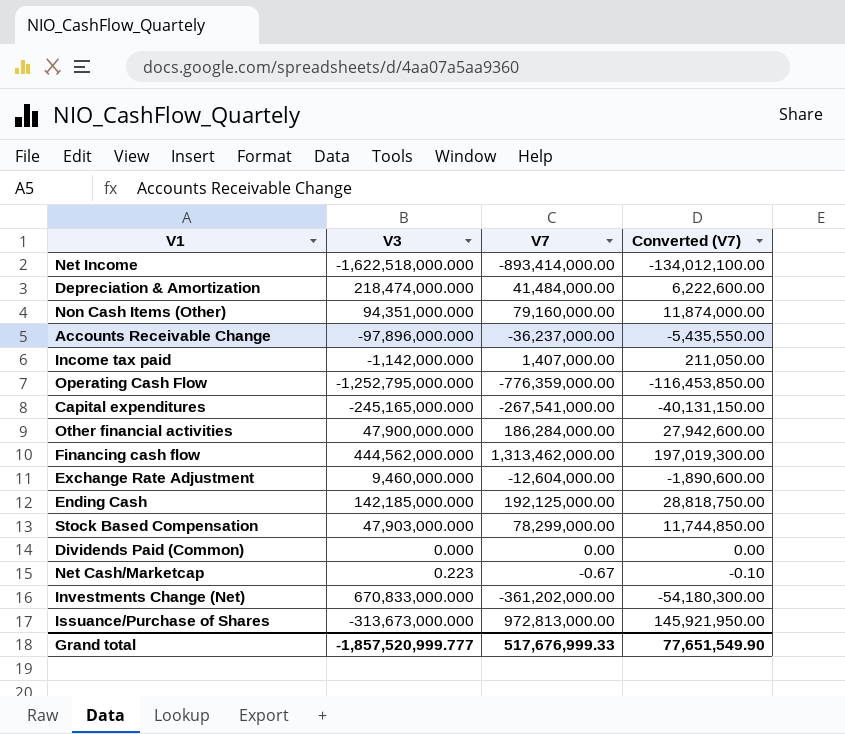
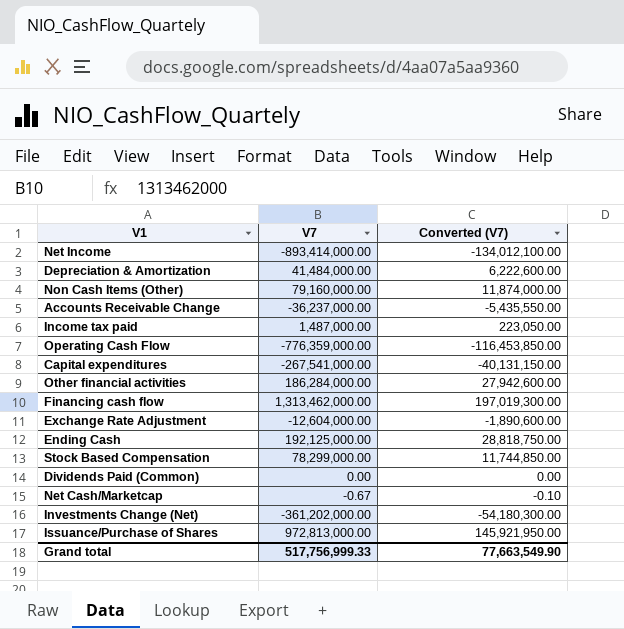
column V3 | position: 2 -> none
Income tax paid | V7: 1,407,000.00 -> 1,487,000.00
Income tax paid | Converted (V7): 211,050.00 -> 223,050.00
Grand total | V7: 517,676,999.33 -> 517,756,999.33
Grand total | Converted (V7): 77,651,549.90 -> 77,663,549.90

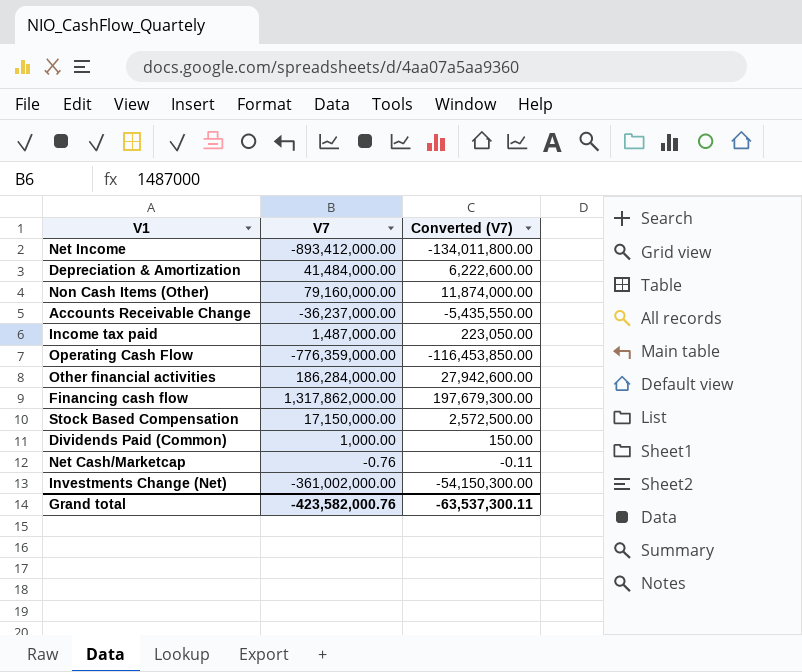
row Capital expenditures: -267,541,000.00 | -40,131,150.00 -> none
row Exchange Rate Adjustment: -12,604,000.00 | -1,890,600.00 -> none
row Ending Cash: 192,125,000.00 | 28,818,750.00 -> none
row Issuance/Purchase of Shares: 972,813,000.00 | 145,921,950.00 -> none
Net Income | V7: -893,414,000.00 -> -893,412,000.00
Net Income | Converted (V7): -134,012,100.00 -> -134,011,800.00
Financing cash flow | V7: 1,313,462,000.00 -> 1,317,862,000.00
Financing cash flow | Converted (V7): 197,019,300.00 -> 197,679,300.00
Stock Based Compensation | V7: 78,299,000.00 -> 17,150,000.00
Stock Based Compensation | Converted (V7): 11,744,850.00 -> 2,572,500.00
Dividends Paid (Common) | V7: 0.00 -> 1,000.00
Dividends Paid (Common) | Converted (V7): 0.00 -> 150.00
Net Cash/Marketcap | V7: -0.67 -> -0.76
Net Cash/Marketcap | Converted (V7): -0.10 -> -0.11
Investments Change (Net) | V7: -361,202,000.00 -> -361,002,000.00
Investments Change (Net) | Converted (V7): -54,180,300.00 -> -54,150,300.00
Grand total | V7: 517,756,999.33 -> -423,582,000.76
Grand total | Converted (V7): 77,663,549.90 -> -63,537,300.11

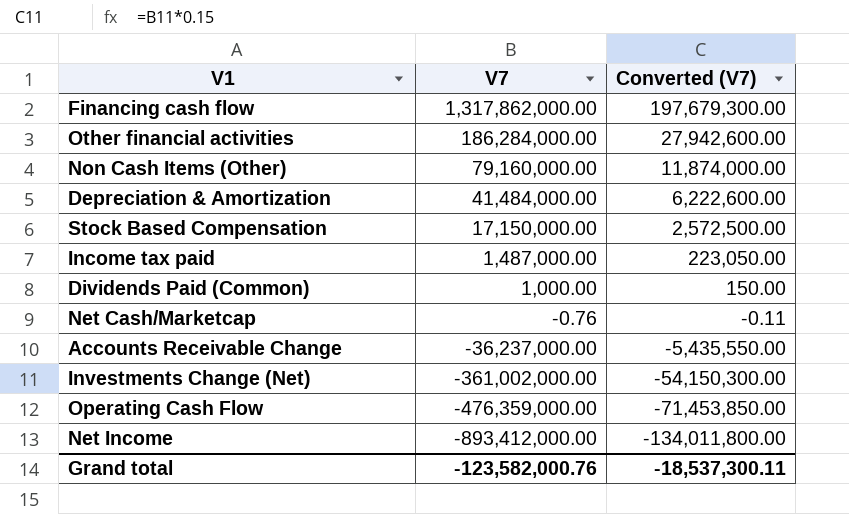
row order: none -> V7 descending
Operating Cash Flow | V7: -776,359,000.00 -> -476,359,000.00
Operating Cash Flow | Converted (V7): -116,453,850.00 -> -71,453,850.00
Grand total | V7: -423,582,000.76 -> -123,582,000.76
Grand total | Converted (V7): -63,537,300.11 -> -18,537,300.11

